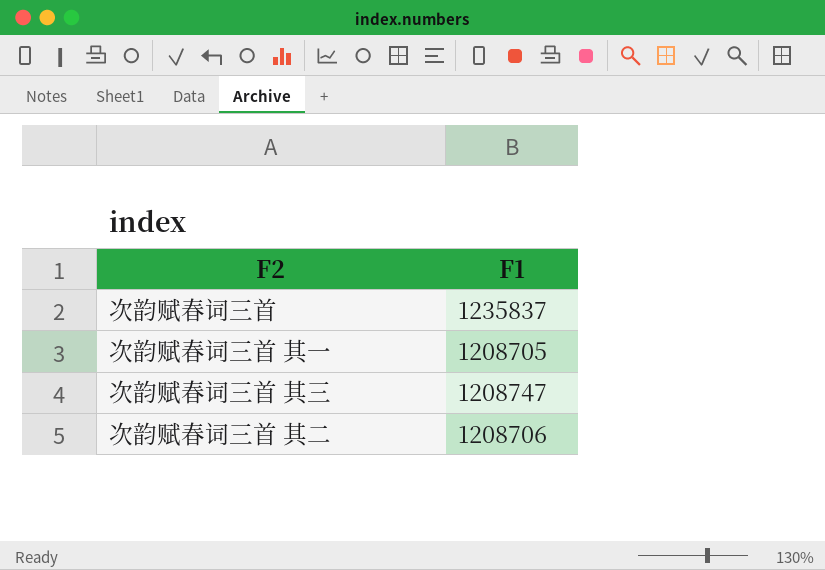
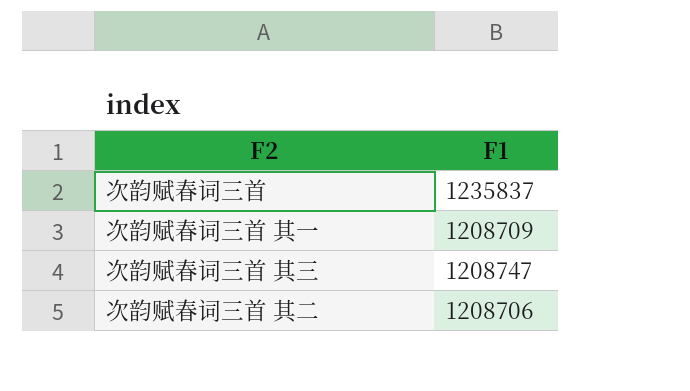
次韵赋春词三首 其一 | F1: 1208705 -> 1208709

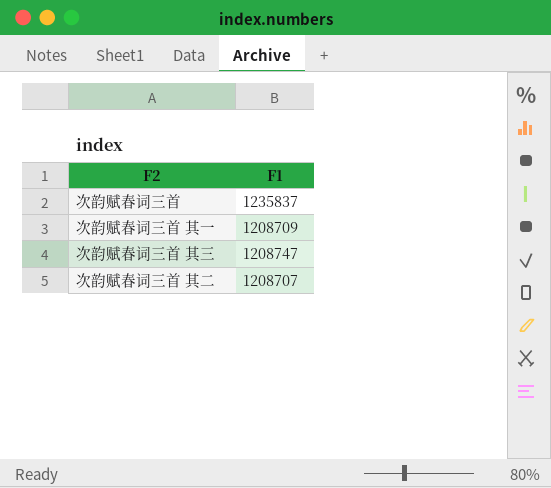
次韵赋春词三首 其二 | F1: 1208706 -> 1208707

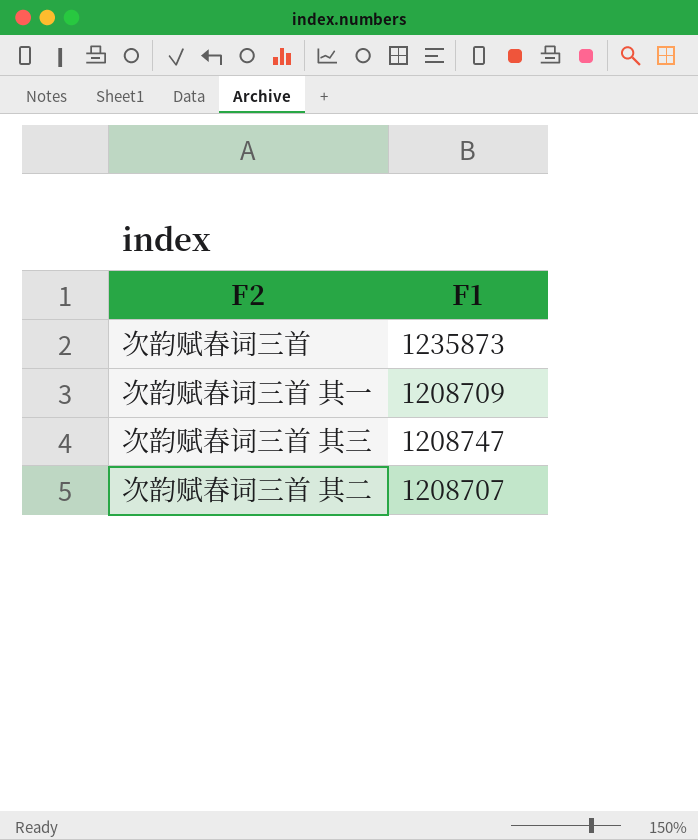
次韵赋春词三首 | F1: 1235837 -> 1235873

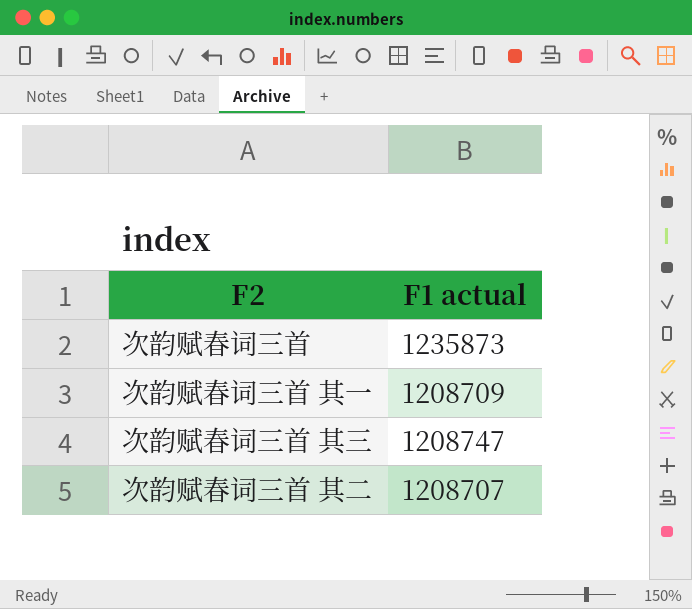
column name: F1 -> F1 actual

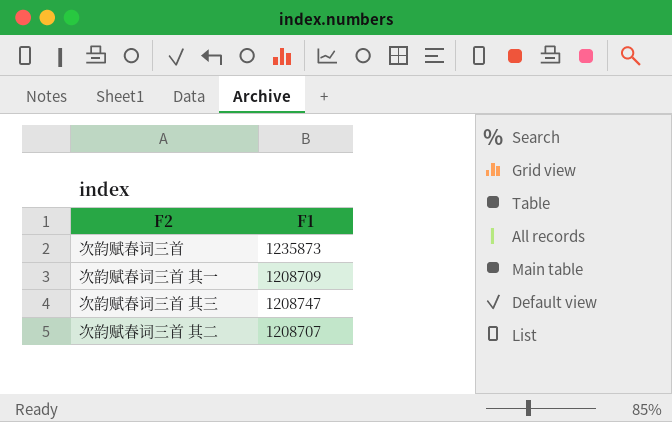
column name: F1 actual -> F1

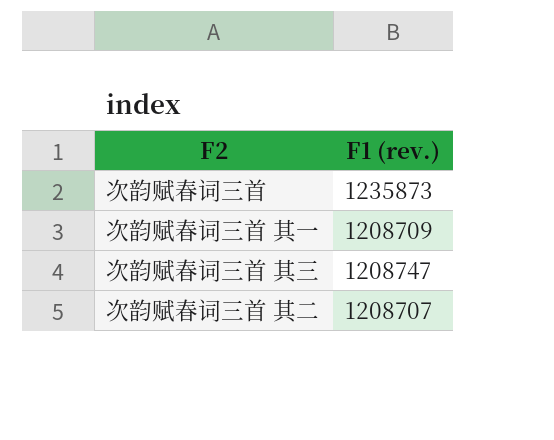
column name: F1 -> F1 (rev.)

